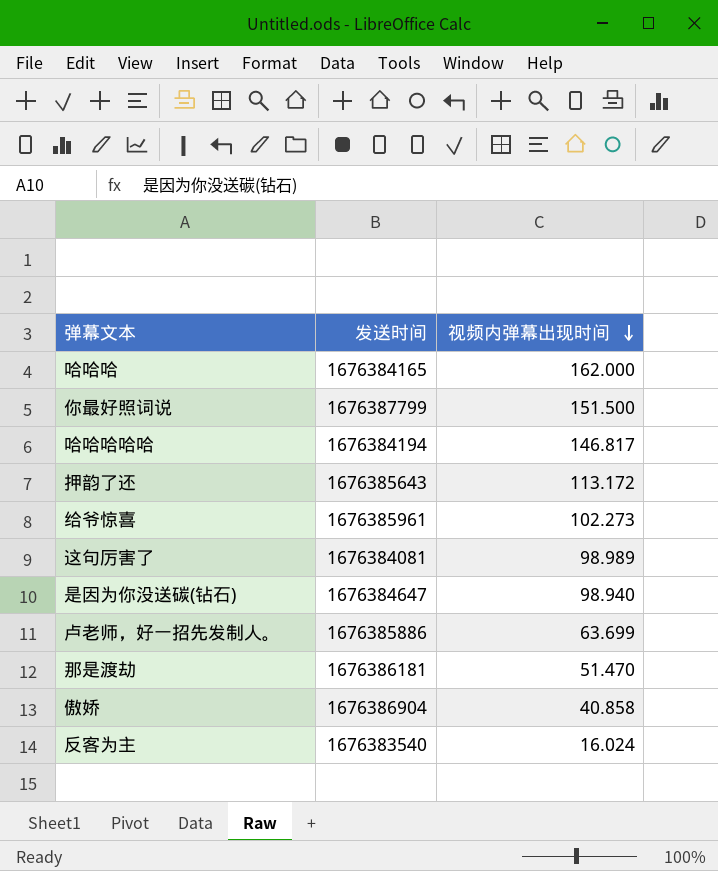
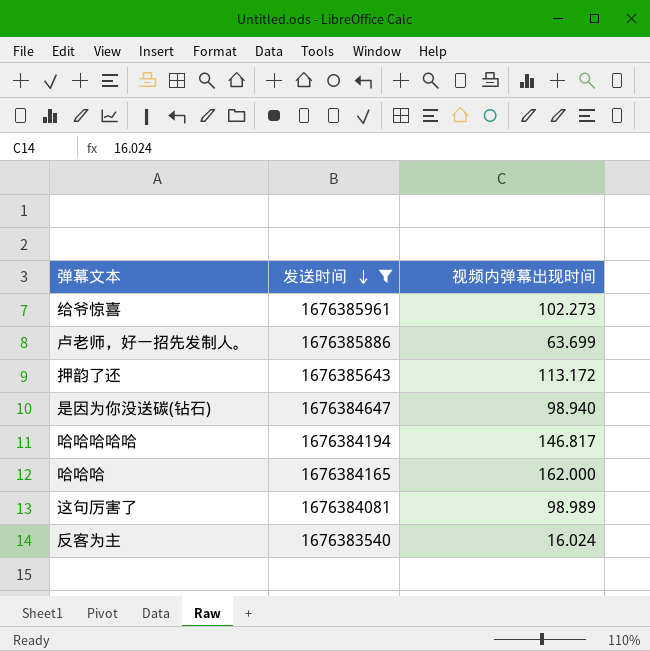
filter: none -> 发送时间 <= 1676385961
row order: 视频内弹幕出现时间 descending -> 发送时间 descending

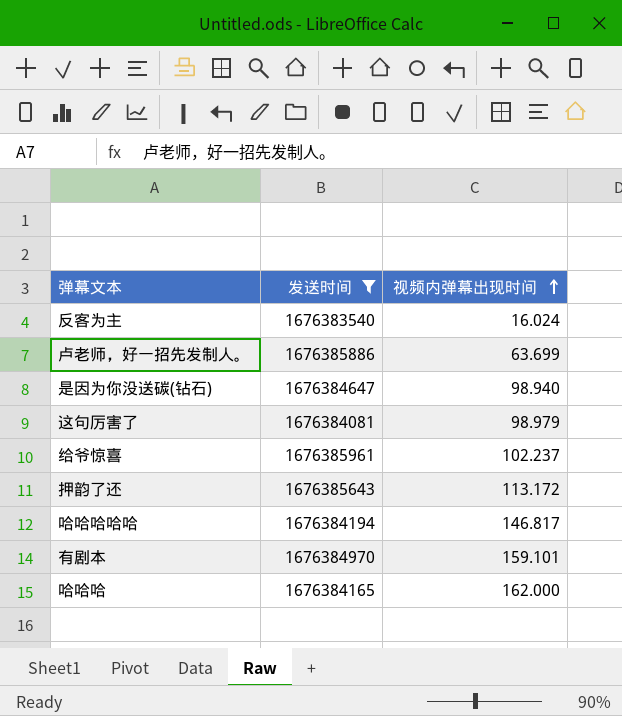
row order: 发送时间 descending -> 视频内弹幕出现时间 ascending
这句厉害了 | 视频内弹幕出现时间: 98.989 -> 98.979
给爷惊喜 | 视频内弹幕出现时间: 102.273 -> 102.237
row 有剧本: none -> 1676384970 | 159.101

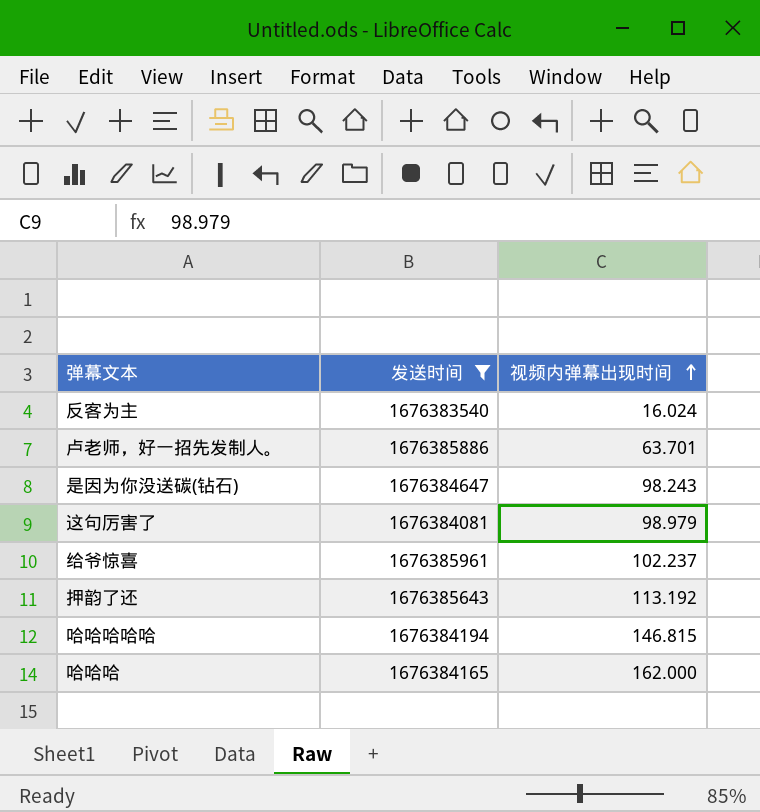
row 有剧本: 1676384970 | 159.101 -> none
卢老师，好一招先发制人。 | 视频内弹幕出现时间: 63.699 -> 63.701
是因为你没送碳(钻石) | 视频内弹幕出现时间: 98.940 -> 98.243
押韵了还 | 视频内弹幕出现时间: 113.172 -> 113.192
哈哈哈哈哈 | 视频内弹幕出现时间: 146.817 -> 146.815

